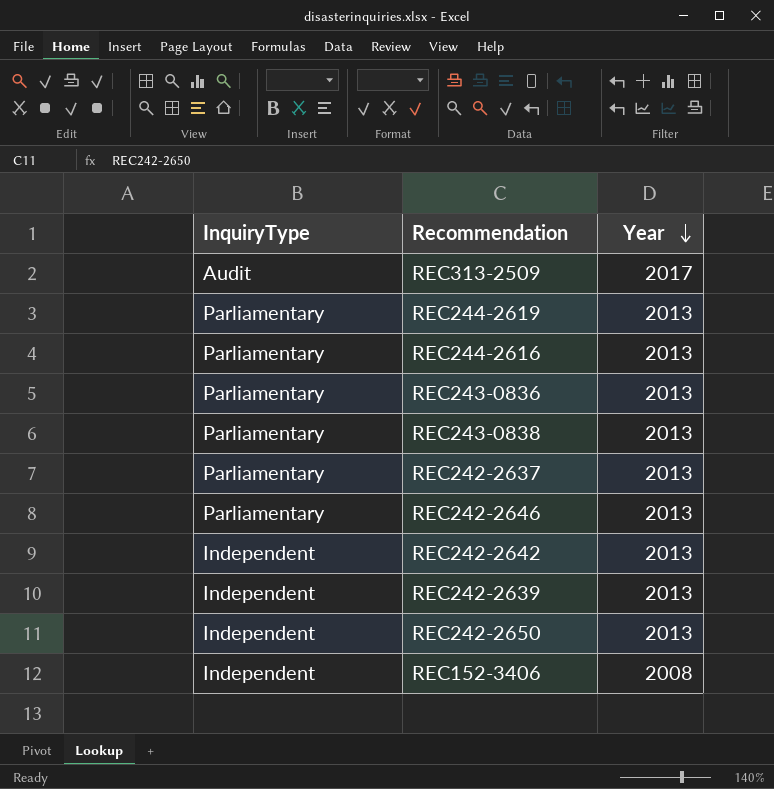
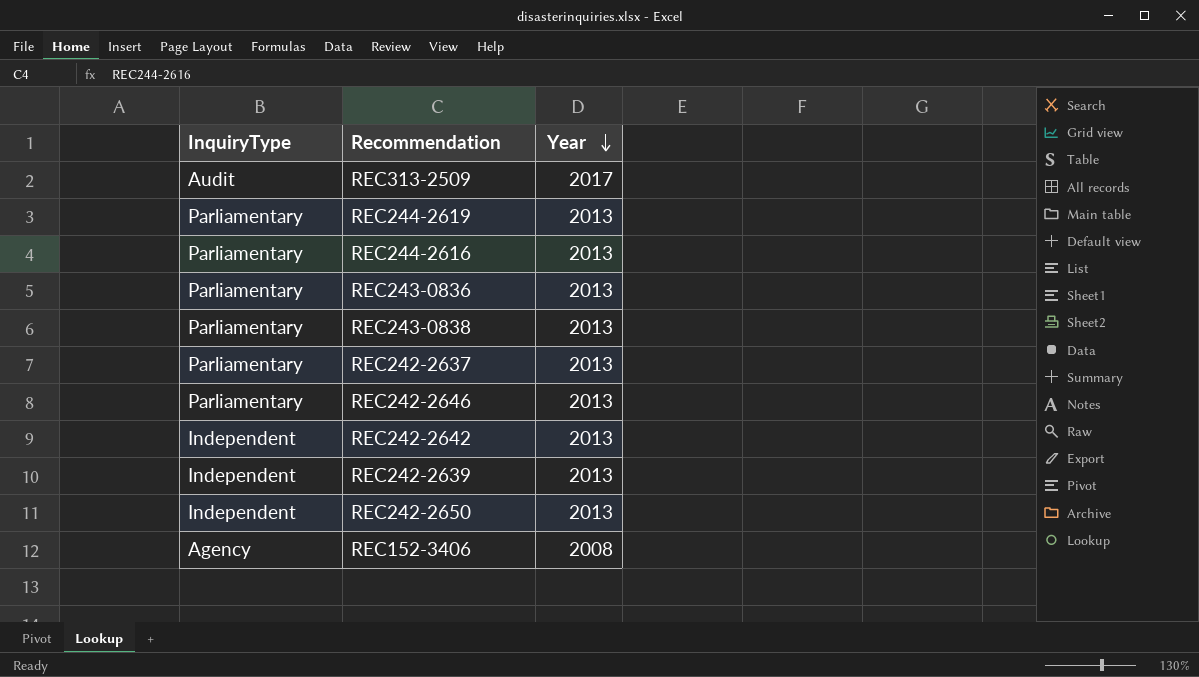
REC152-3406 | InquiryType: Independent -> Agency

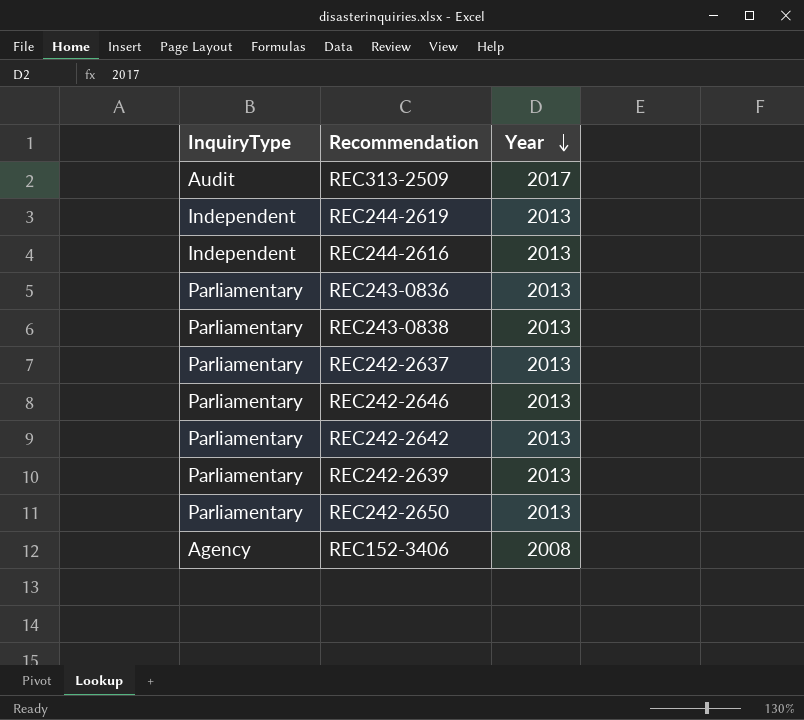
REC244-2619 | InquiryType: Parliamentary -> Independent
REC244-2616 | InquiryType: Parliamentary -> Independent
REC242-2642 | InquiryType: Independent -> Parliamentary
REC242-2639 | InquiryType: Independent -> Parliamentary
REC242-2650 | InquiryType: Independent -> Parliamentary

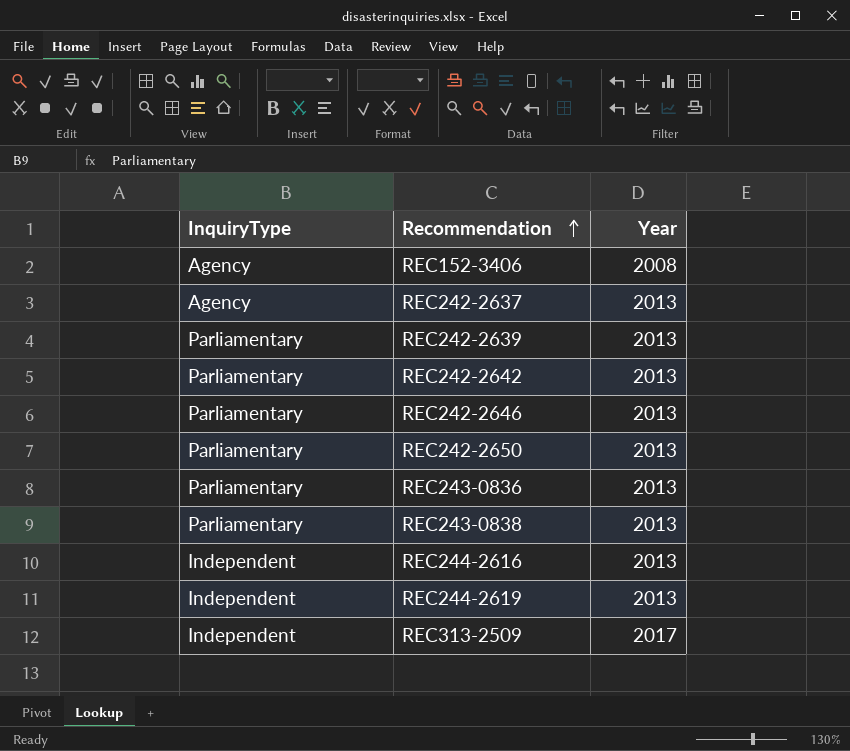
row order: Year descending -> Recommendation ascending
REC242-2637 | InquiryType: Parliamentary -> Agency
REC313-2509 | InquiryType: Audit -> Independent

